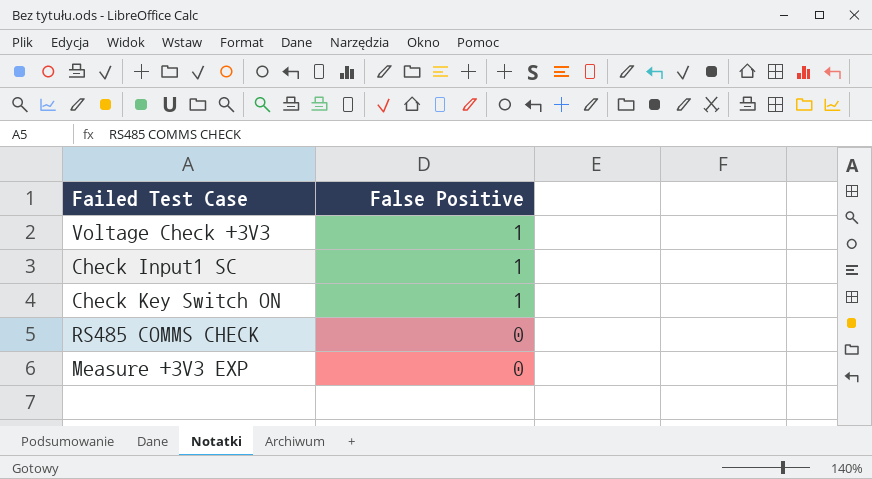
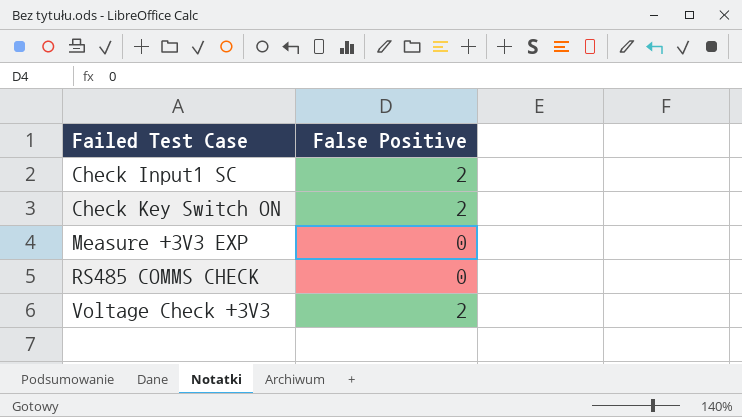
row order: False Positive descending -> Failed Test Case ascending
Check Input1 SC | False Positive: 1 -> 2
Check Key Switch ON | False Positive: 1 -> 2
Voltage Check +3V3 | False Positive: 1 -> 2

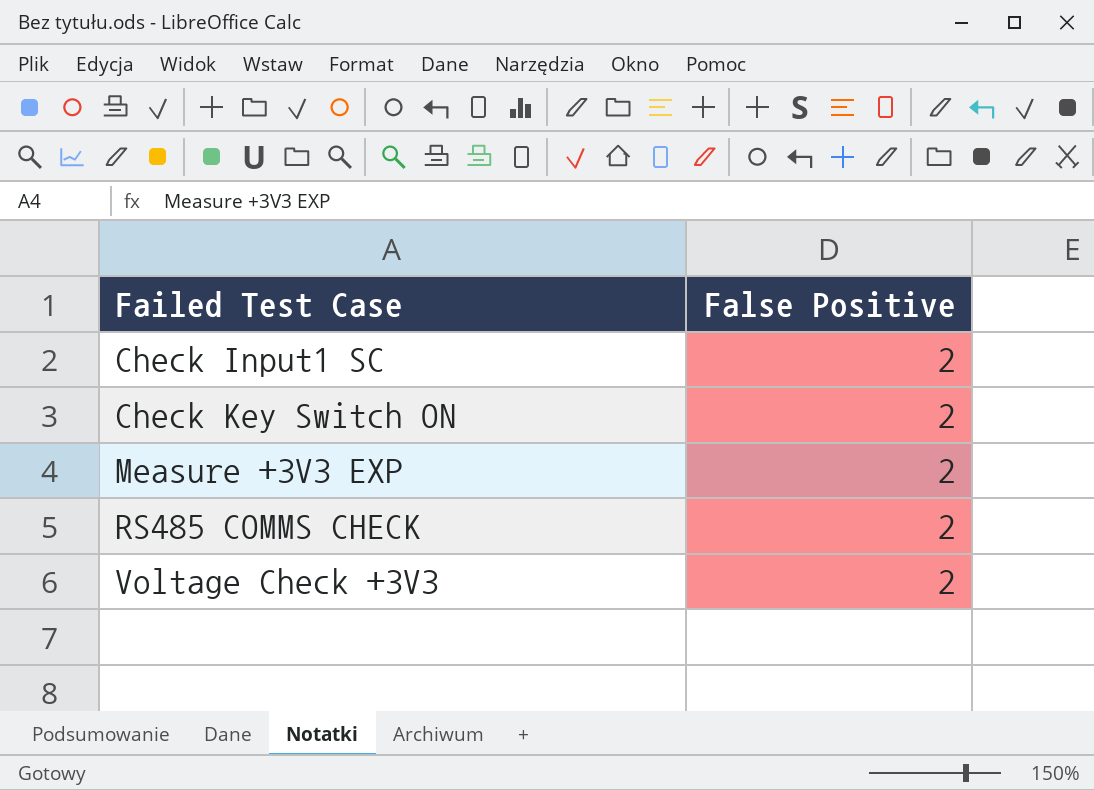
Measure +3V3 EXP | False Positive: 0 -> 2
RS485 COMMS CHECK | False Positive: 0 -> 2

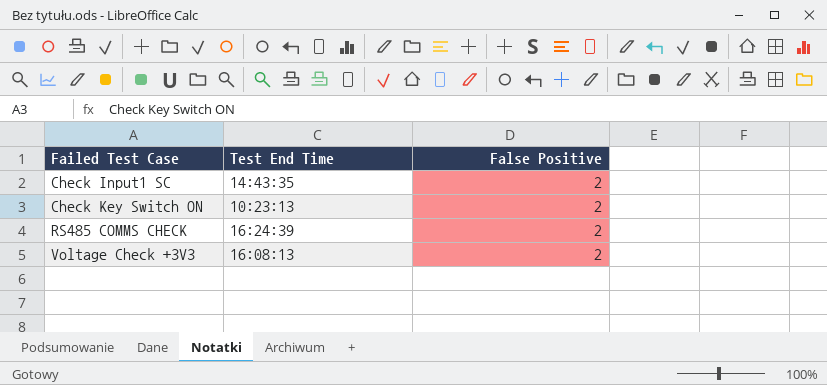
column Test End Time | position: none -> 2
row Measure +3V3 EXP: 2 -> none

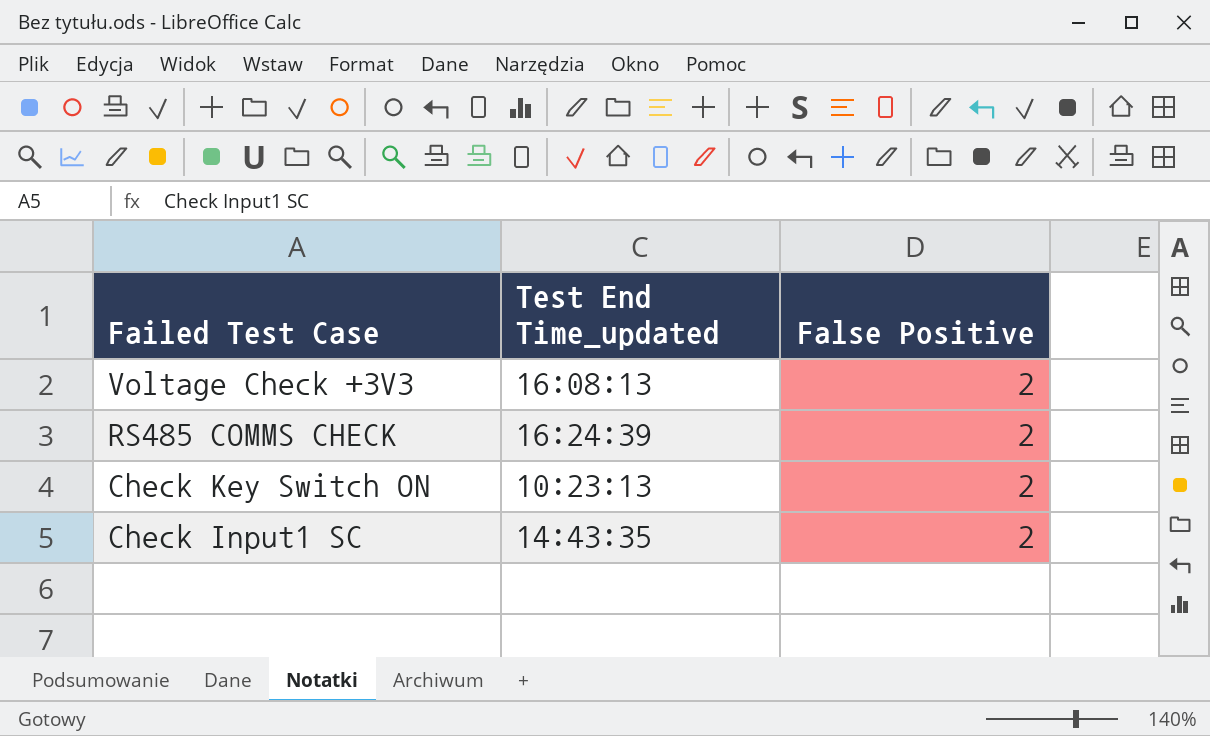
row order: Failed Test Case ascending -> Failed Test Case descending
column name: Test End Time -> Test End Time_updated

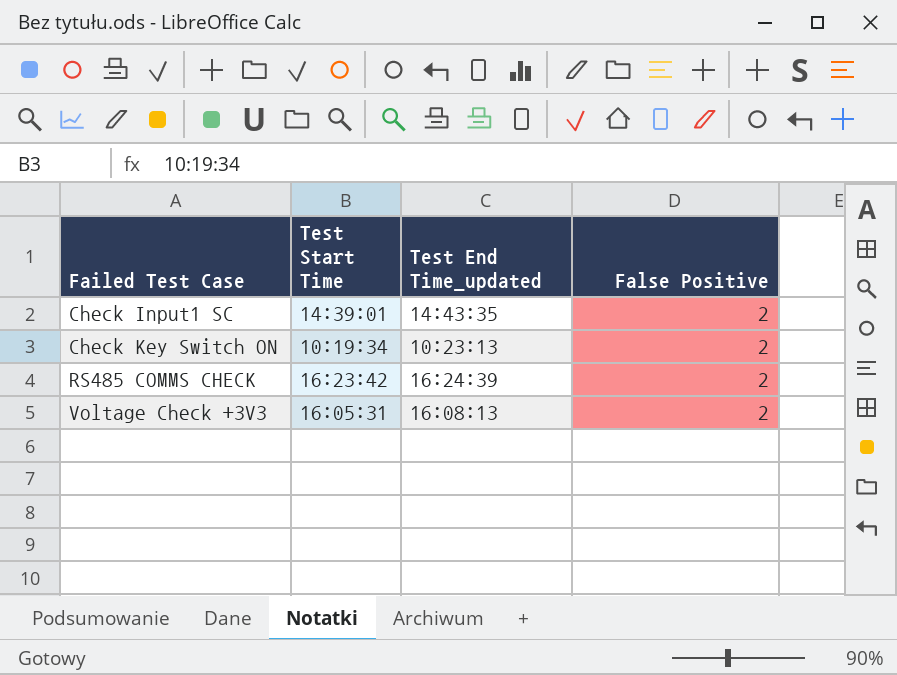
row order: Failed Test Case descending -> Failed Test Case ascending
column Test Start Time | position: none -> 2

